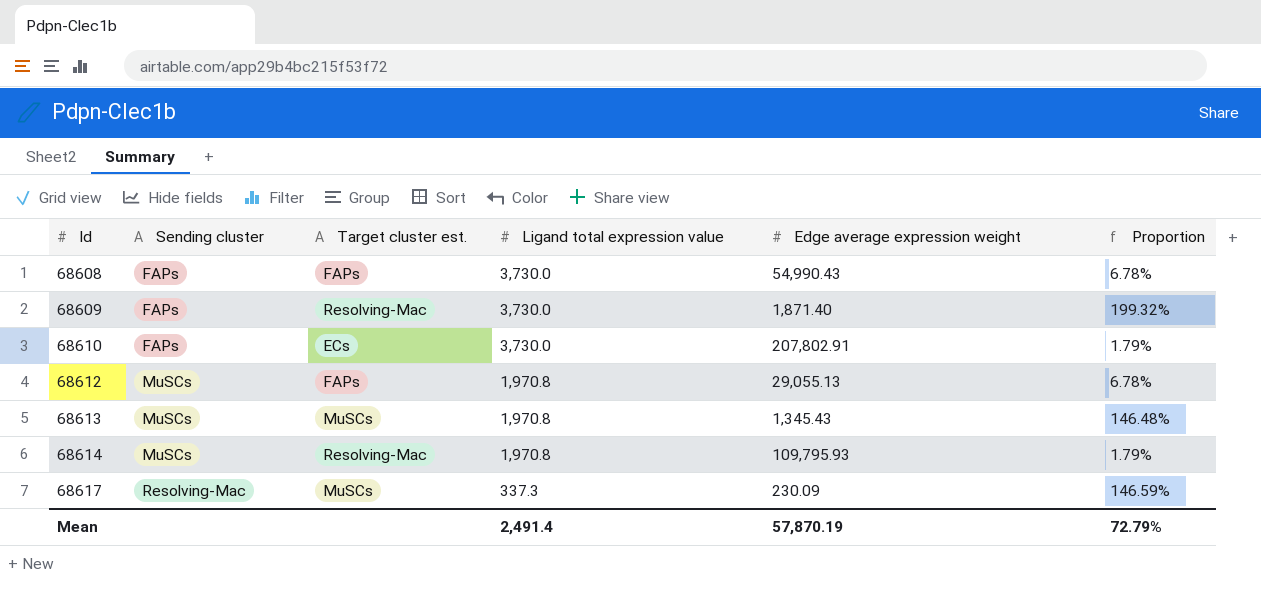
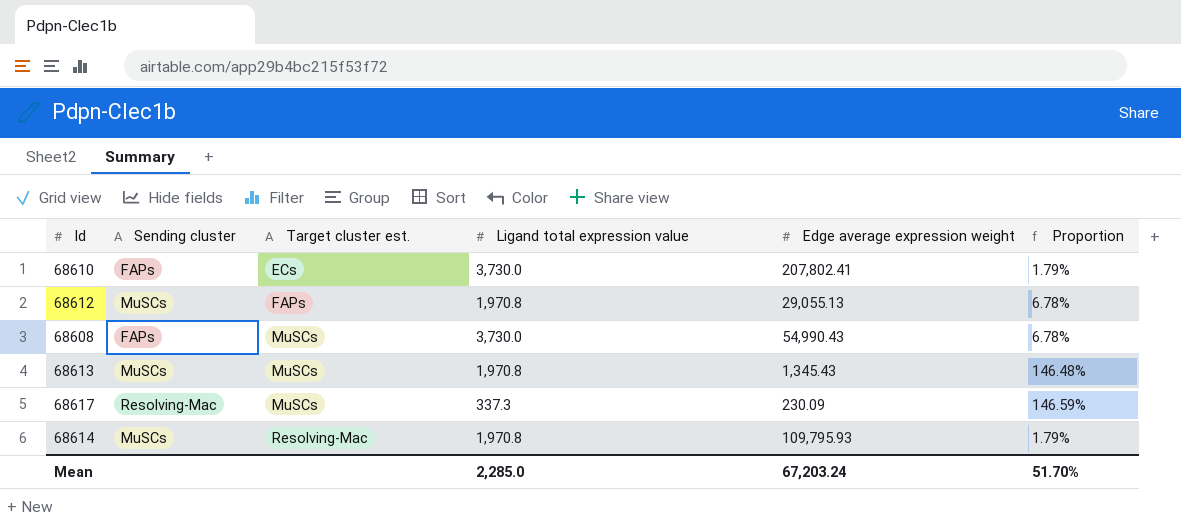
row order: Id ascending -> Target cluster est. ascending
row 68609: FAPs | Resolving-Mac | 3,730.0 | 1,871.40 | 199.32% -> none
68610 | Edge average expression weight: 207,802.91 -> 207,802.41
68608 | Target cluster est.: FAPs -> MuSCs
Mean | Ligand total expression value: 2,491.4 -> 2,285.0
Mean | Edge average expression weight: 57,870.19 -> 67,203.24
Mean | Proportion: 72.79% -> 51.70%

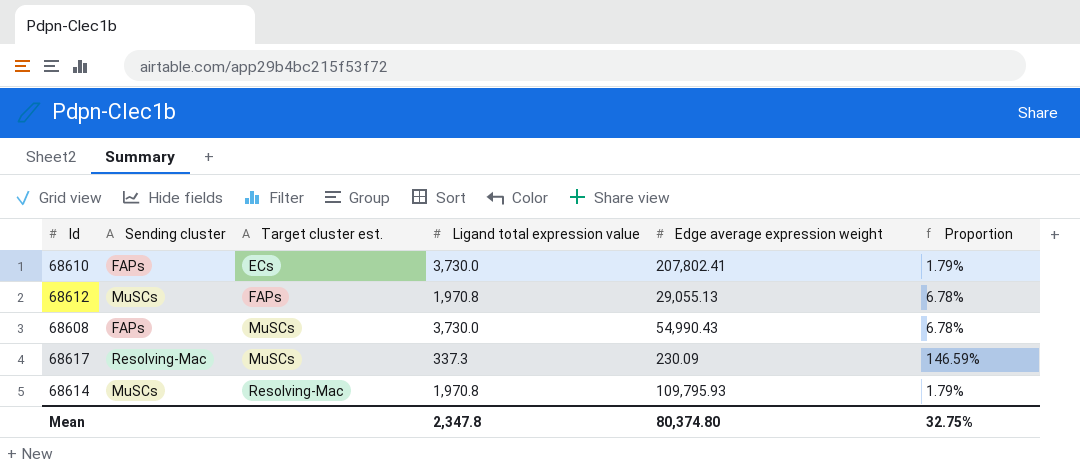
row 68613: MuSCs | MuSCs | 1,970.8 | 1,345.43 | 146.48% -> none
Mean | Ligand total expression value: 2,285.0 -> 2,347.8
Mean | Edge average expression weight: 67,203.24 -> 80,374.80
Mean | Proportion: 51.70% -> 32.75%

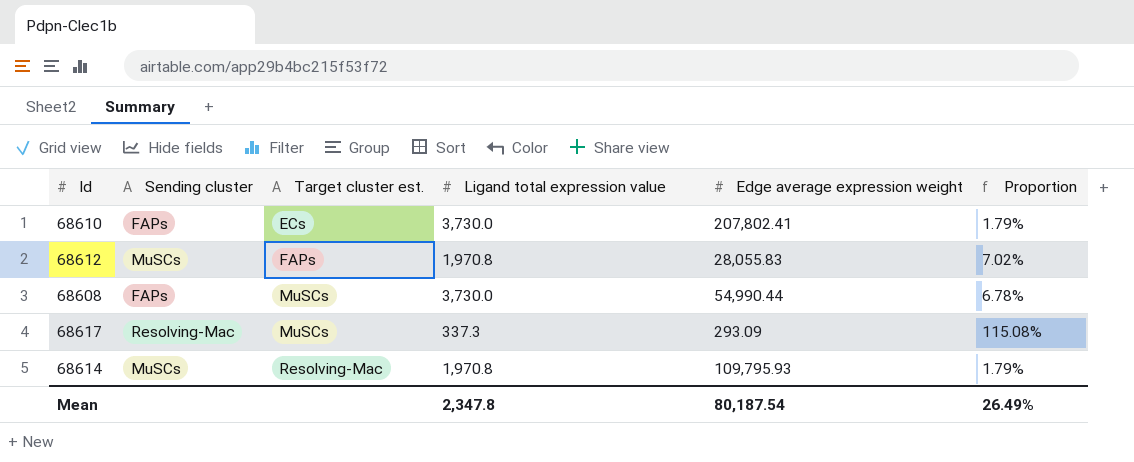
68612 | Edge average expression weight: 29,055.13 -> 28,055.83
68612 | Proportion: 6.78% -> 7.02%
68608 | Edge average expression weight: 54,990.43 -> 54,990.44
68617 | Edge average expression weight: 230.09 -> 293.09
68617 | Proportion: 146.59% -> 115.08%
Mean | Edge average expression weight: 80,374.80 -> 80,187.54
Mean | Proportion: 32.75% -> 26.49%

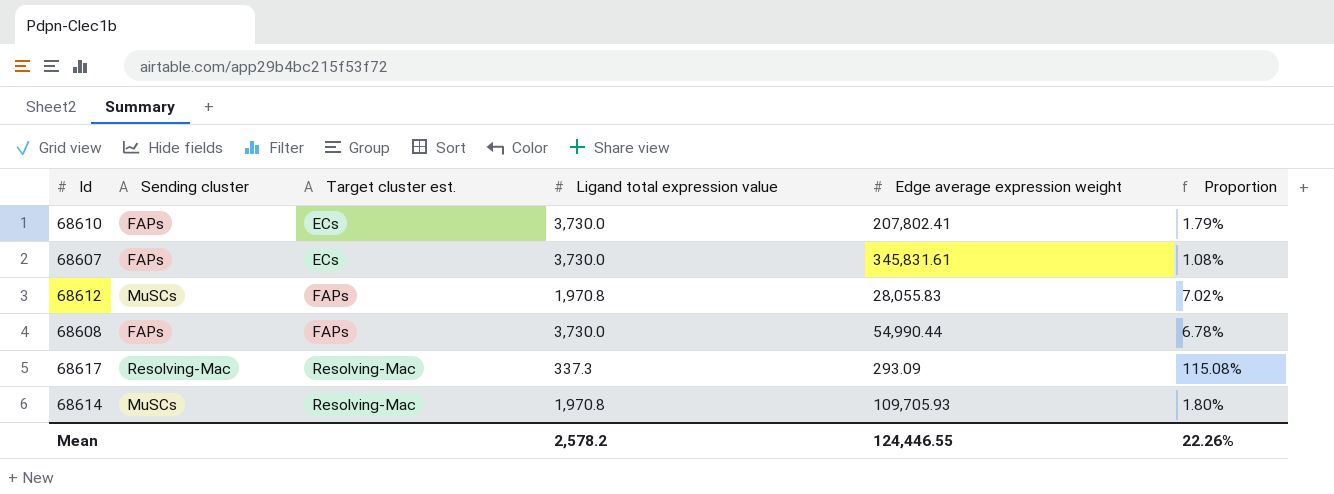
row 68607: none -> FAPs | ECs | 3,730.0 | 345,831.61 | 1.08%
68608 | Target cluster est.: MuSCs -> FAPs
68617 | Target cluster est.: MuSCs -> Resolving-Mac
68614 | Edge average expression weight: 109,795.93 -> 109,705.93
68614 | Proportion: 1.79% -> 1.80%
Mean | Ligand total expression value: 2,347.8 -> 2,578.2
Mean | Edge average expression weight: 80,187.54 -> 124,446.55
Mean | Proportion: 26.49% -> 22.26%

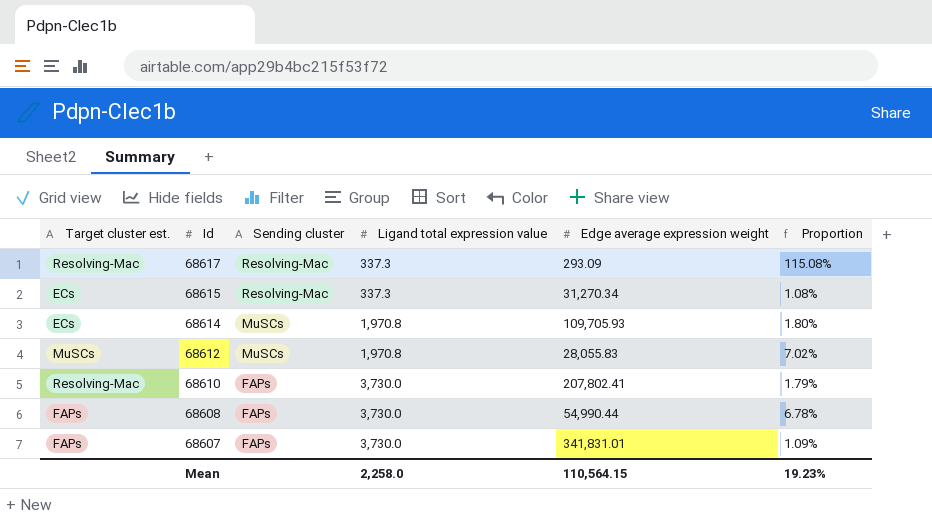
row order: Target cluster est. ascending -> Id descending
column Target cluster est. | position: 3 -> 1
row 68615: none -> ECs | Resolving-Mac | 337.3 | 31,270.34 | 1.08%
68614 | Target cluster est.: Resolving-Mac -> ECs
68612 | Target cluster est.: FAPs -> MuSCs
68610 | Target cluster est.: ECs -> Resolving-Mac
68607 | Target cluster est.: ECs -> FAPs
68607 | Edge average expression weight: 345,831.61 -> 341,831.01
68607 | Proportion: 1.08% -> 1.09%
Mean | Ligand total expression value: 2,578.2 -> 2,258.0
Mean | Edge average expression weight: 124,446.55 -> 110,564.15
Mean | Proportion: 22.26% -> 19.23%

